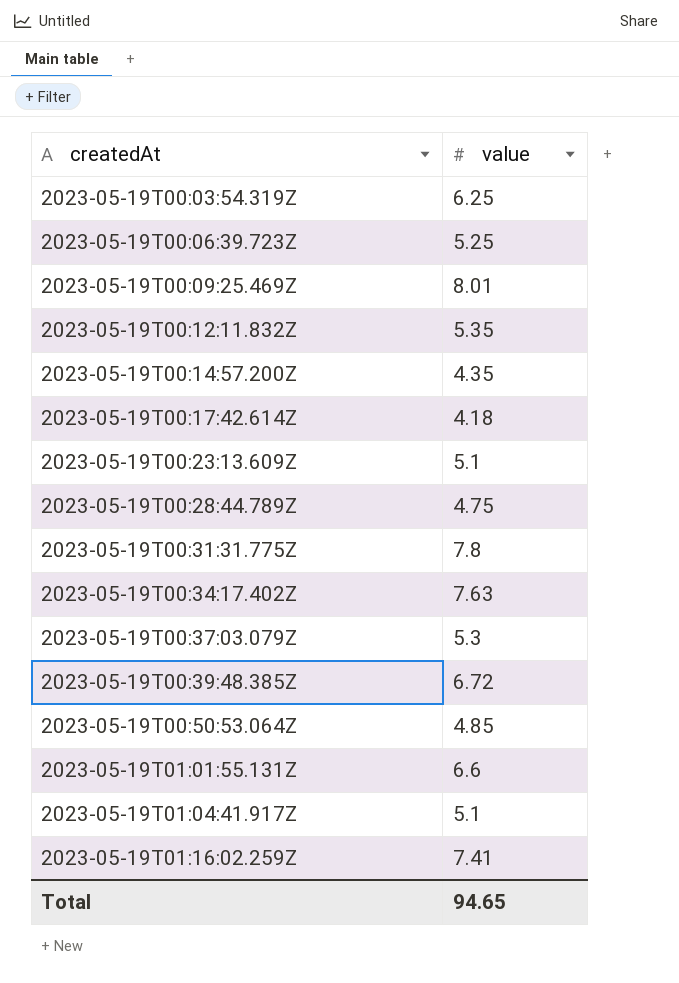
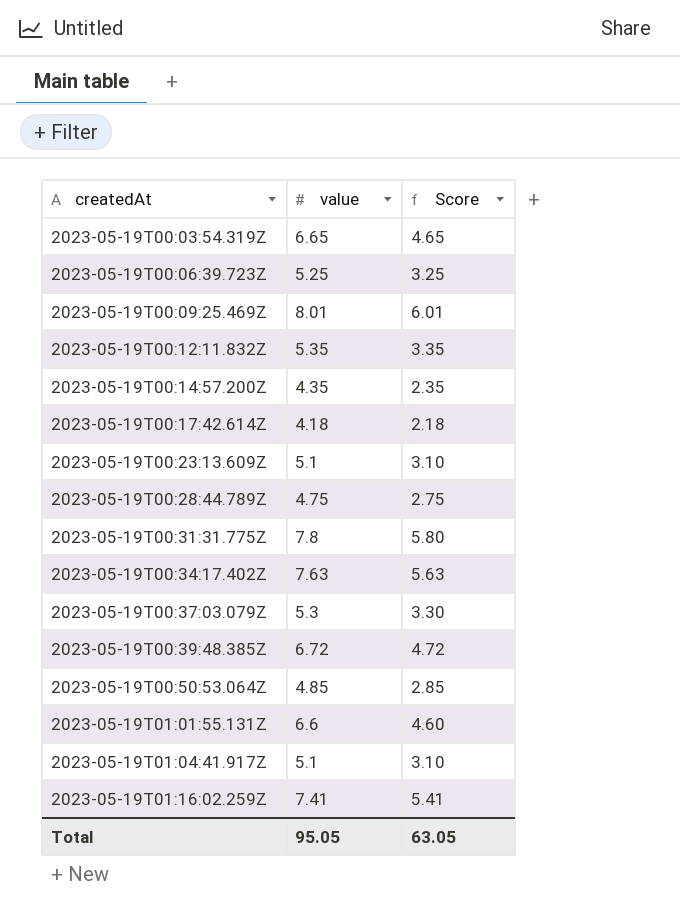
column Score | formula: none -> [value] - 2
2023-05-19T00:03:54.319Z | value: 6.25 -> 6.65
Total | value: 94.65 -> 95.05

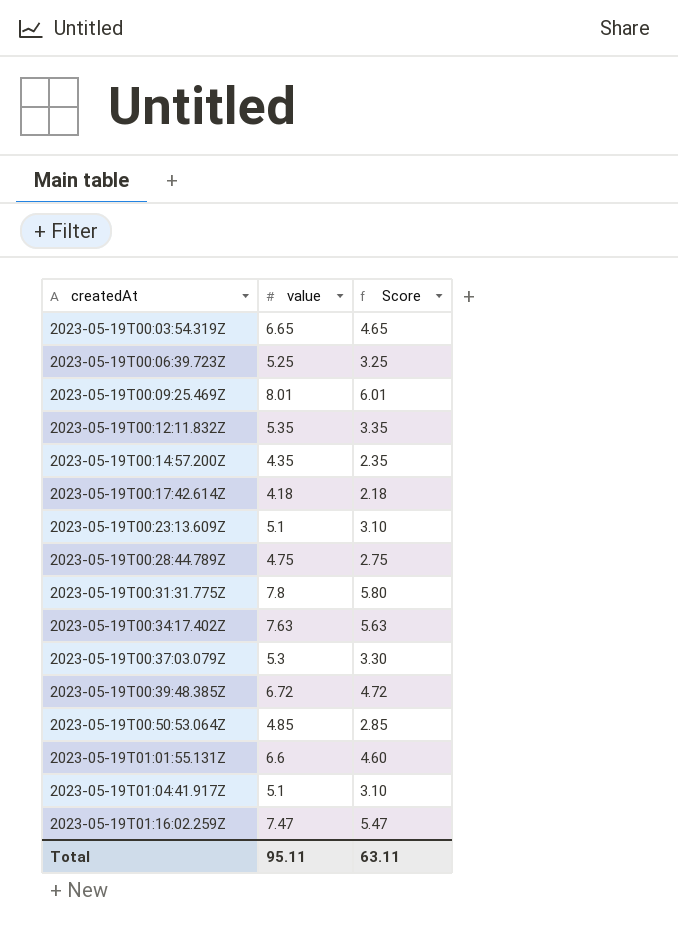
2023-05-19T01:16:02.259Z | value: 7.41 -> 7.47
2023-05-19T01:16:02.259Z | Score: 5.41 -> 5.47
Total | value: 95.05 -> 95.11
Total | Score: 63.05 -> 63.11

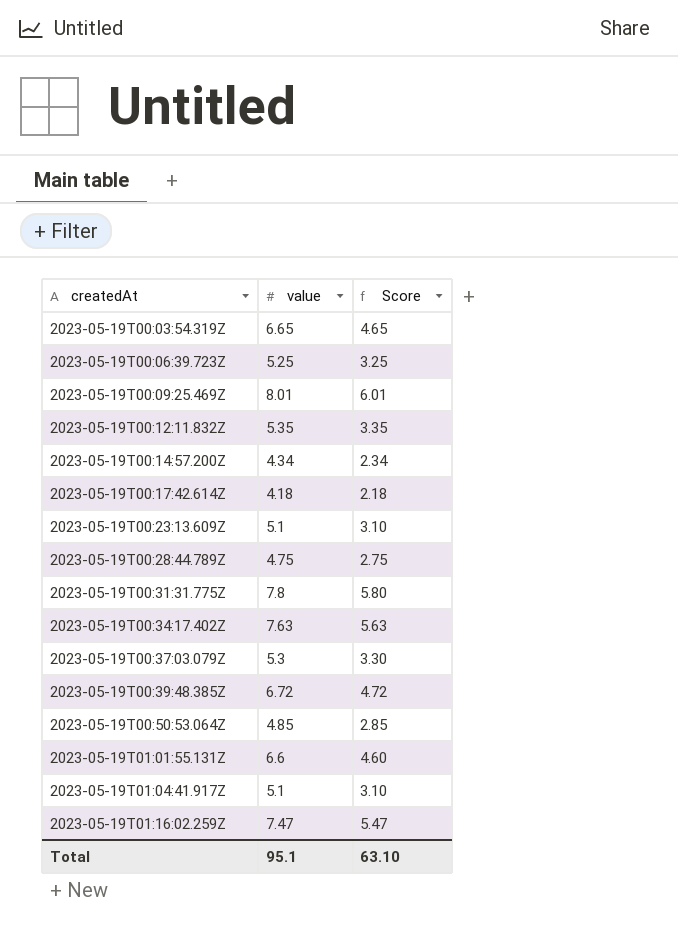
2023-05-19T00:14:57.200Z | value: 4.35 -> 4.34
2023-05-19T00:14:57.200Z | Score: 2.35 -> 2.34
Total | value: 95.11 -> 95.1
Total | Score: 63.11 -> 63.10

